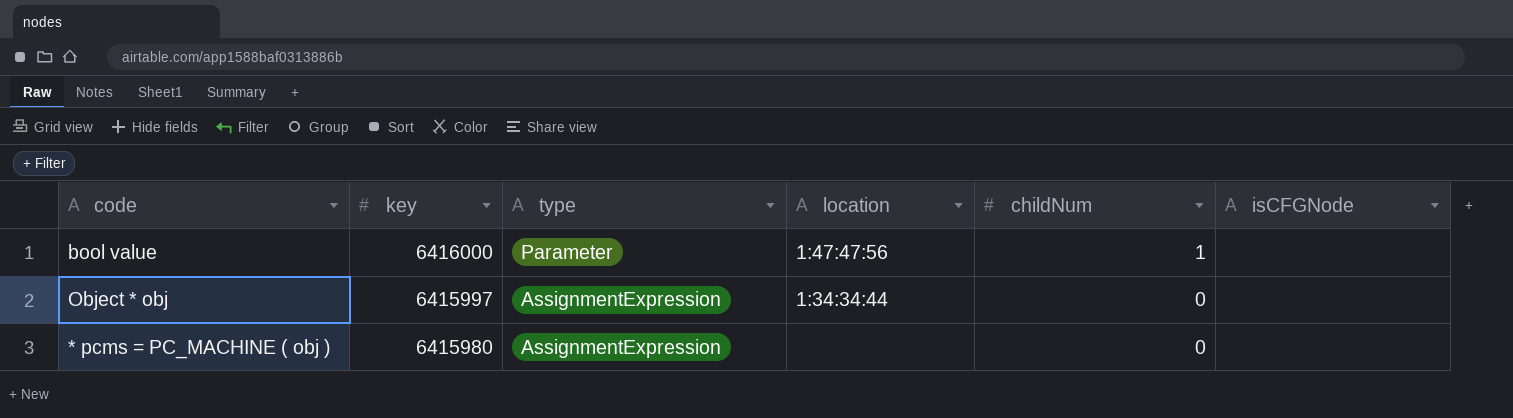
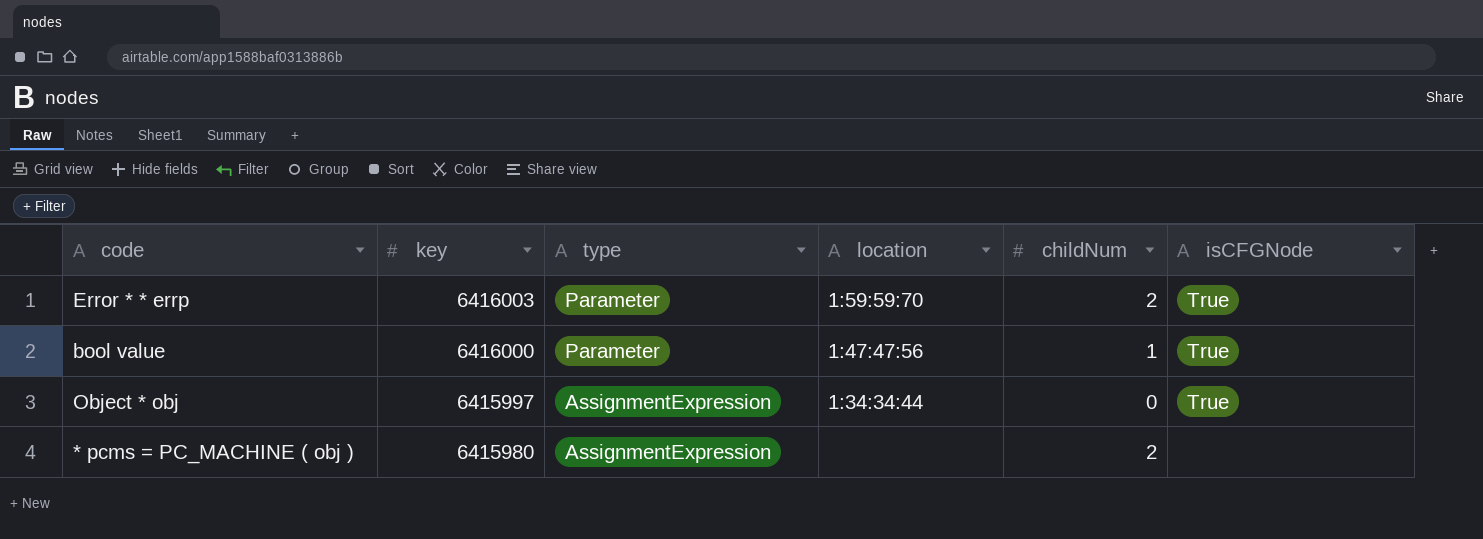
row Error * * errp: none -> 6416003 | Parameter | 1:59:59:70 | 2 | True
bool value | isCFGNode: none -> True
Object * obj | isCFGNode: none -> True
* pcms = PC_MACHINE ( obj ) | childNum: 0 -> 2

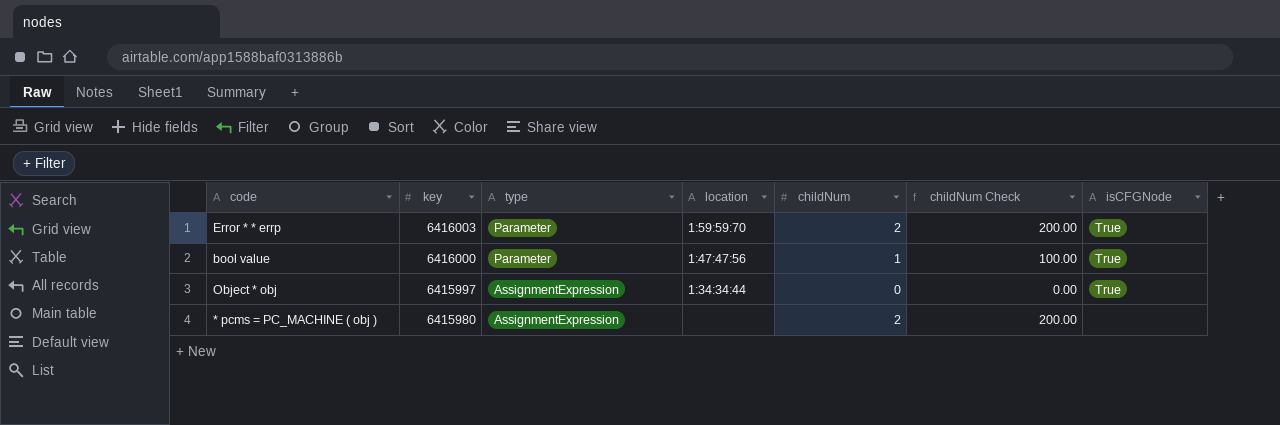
column childNum Check | formula: none -> [childNum] * 100

